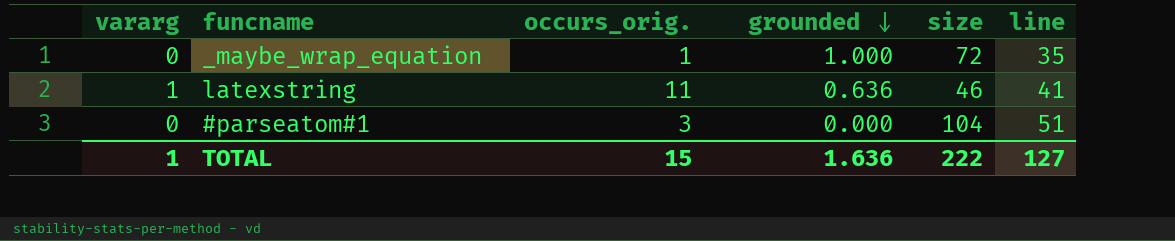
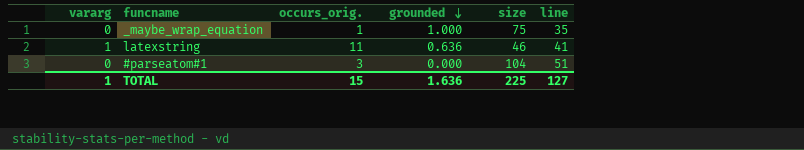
_maybe_wrap_equation | size: 72 -> 75
TOTAL | size: 222 -> 225

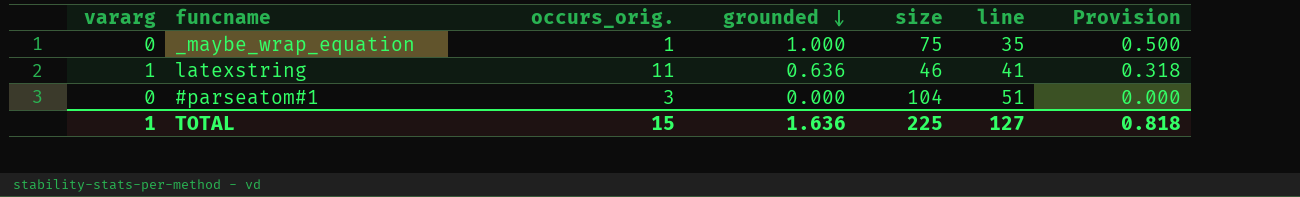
column Provision | formula: none -> [grounded] * 0.5

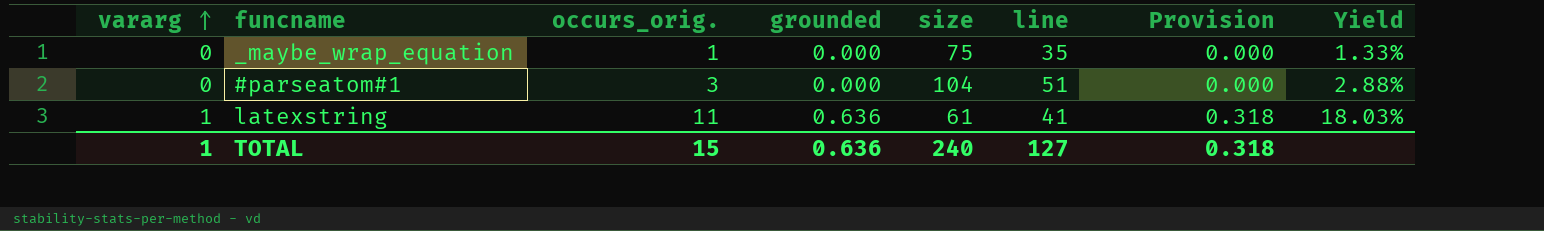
row order: grounded descending -> vararg ascending
column Yield | formula: none -> [occurs_orig.] / [size]
_maybe_wrap_equation | grounded: 1.000 -> 0.000
_maybe_wrap_equation | Provision: 0.500 -> 0.000
latexstring | size: 46 -> 61
TOTAL | grounded: 1.636 -> 0.636
TOTAL | size: 225 -> 240
TOTAL | Provision: 0.818 -> 0.318

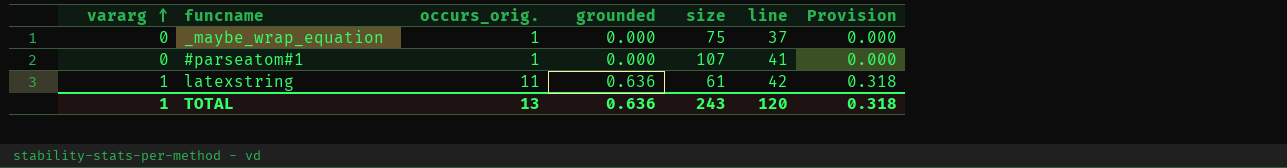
column Yield | formula: [occurs_orig.] / [size] -> none
_maybe_wrap_equation | line: 35 -> 37
#parseatom#1 | occurs_orig.: 3 -> 1
#parseatom#1 | size: 104 -> 107
#parseatom#1 | line: 51 -> 41
latexstring | line: 41 -> 42
TOTAL | occurs_orig.: 15 -> 13
TOTAL | size: 240 -> 243
TOTAL | line: 127 -> 120

